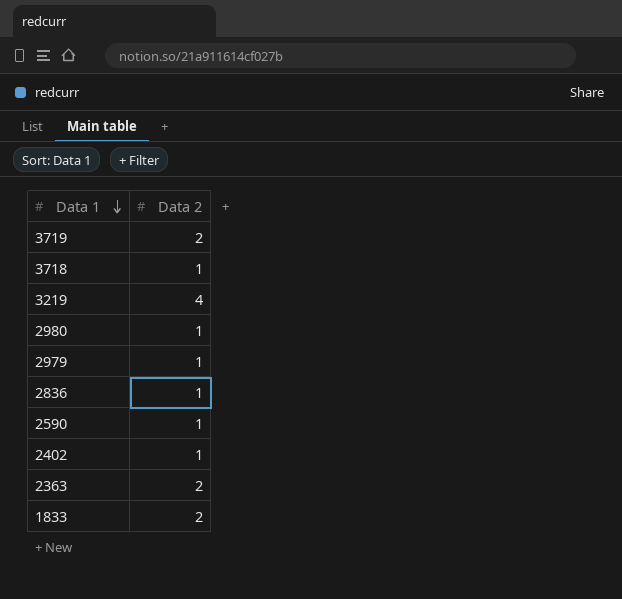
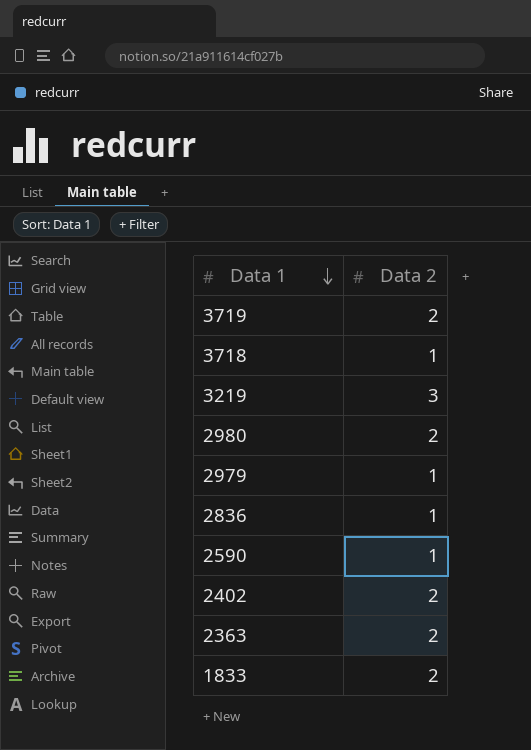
3219 | Data 2: 4 -> 3
2980 | Data 2: 1 -> 2
2402 | Data 2: 1 -> 2

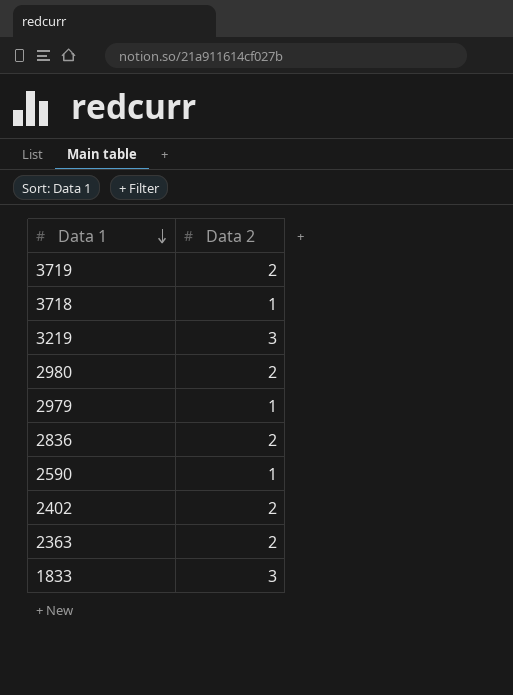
2836 | Data 2: 1 -> 2
1833 | Data 2: 2 -> 3

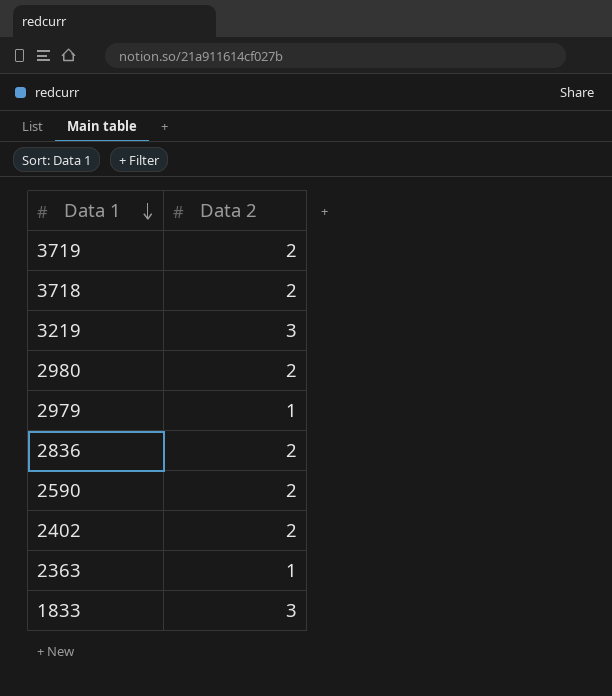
3718 | Data 2: 1 -> 2
2590 | Data 2: 1 -> 2
2363 | Data 2: 2 -> 1

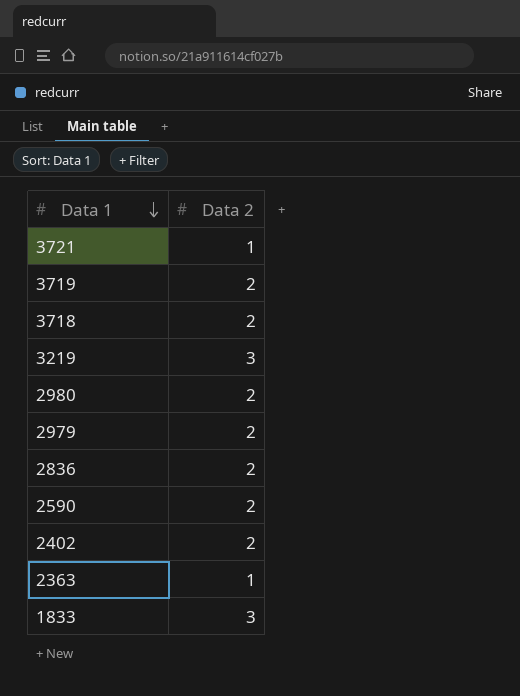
row 3721: none -> 1
2979 | Data 2: 1 -> 2

